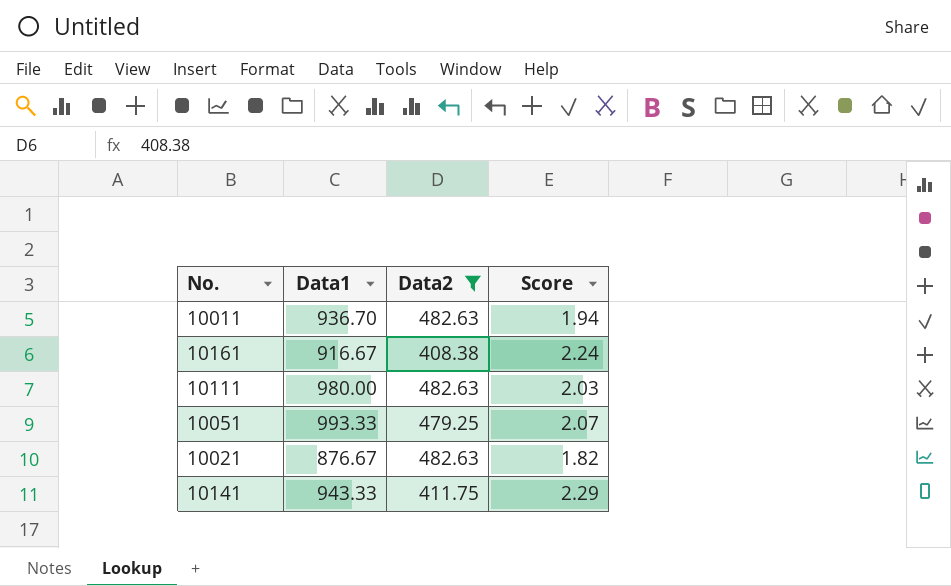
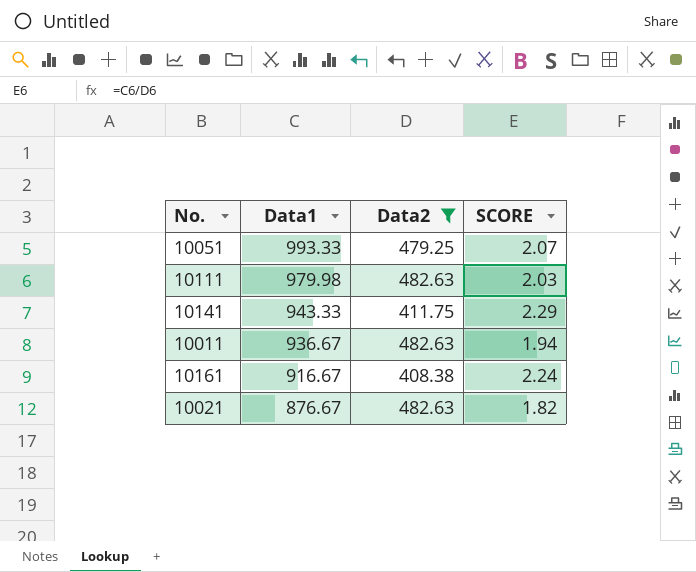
row order: none -> Data1 descending
column name: Score -> SCORE
10111 | Data1: 980.00 -> 979.98
10011 | Data1: 936.70 -> 936.67

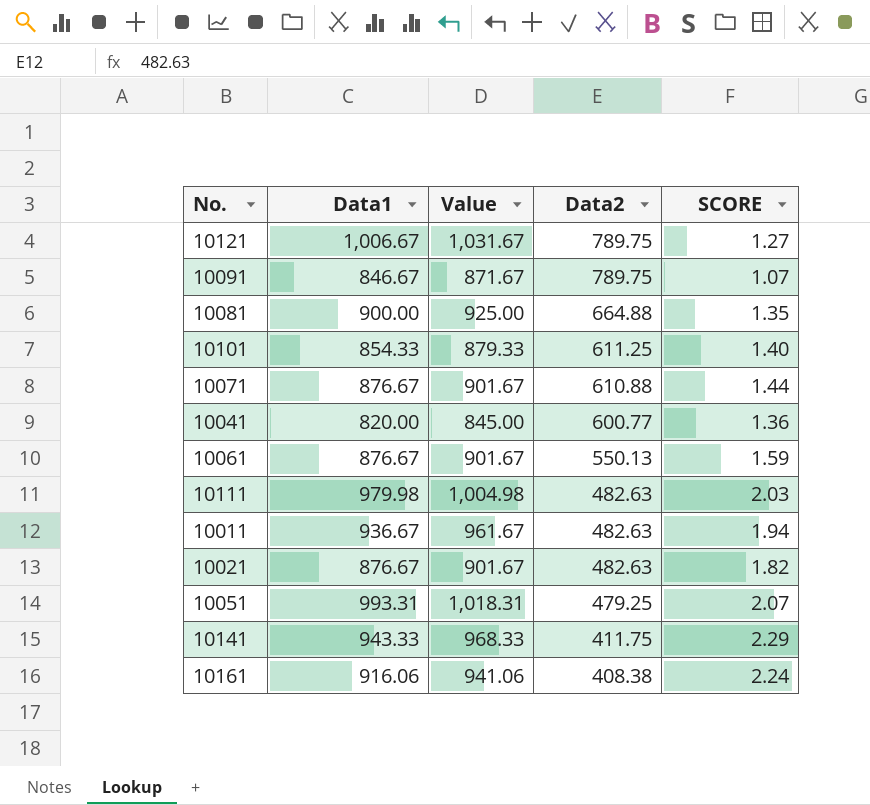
filter: Data2 <= 482.63 -> none
row order: Data1 descending -> Data2 descending
column Value | formula: none -> [Data1] + 25
10051 | Data1: 993.33 -> 993.31
10161 | Data1: 916.67 -> 916.06

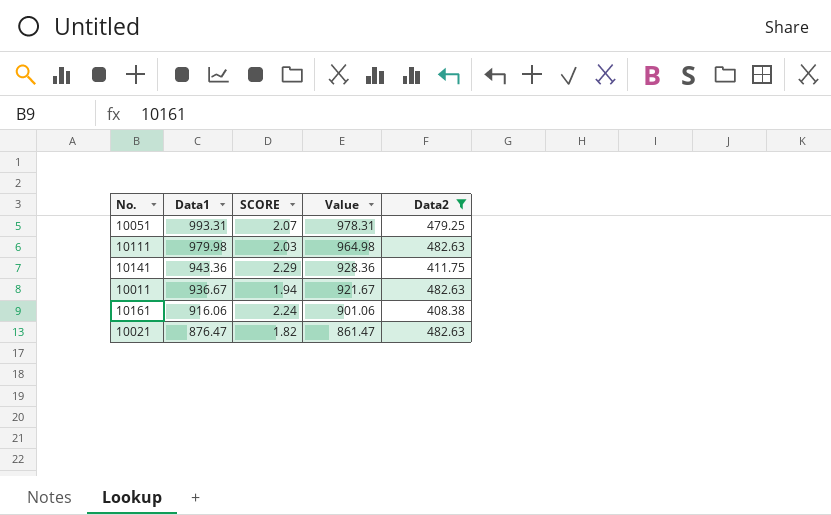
filter: none -> Data2 <= 482.63
row order: Data2 descending -> Data1 descending
column SCORE | position: 5 -> 3
column Value | formula: [Data1] + 25 -> [Data1] - 15
10141 | Data1: 943.33 -> 943.36
10021 | Data1: 876.67 -> 876.47

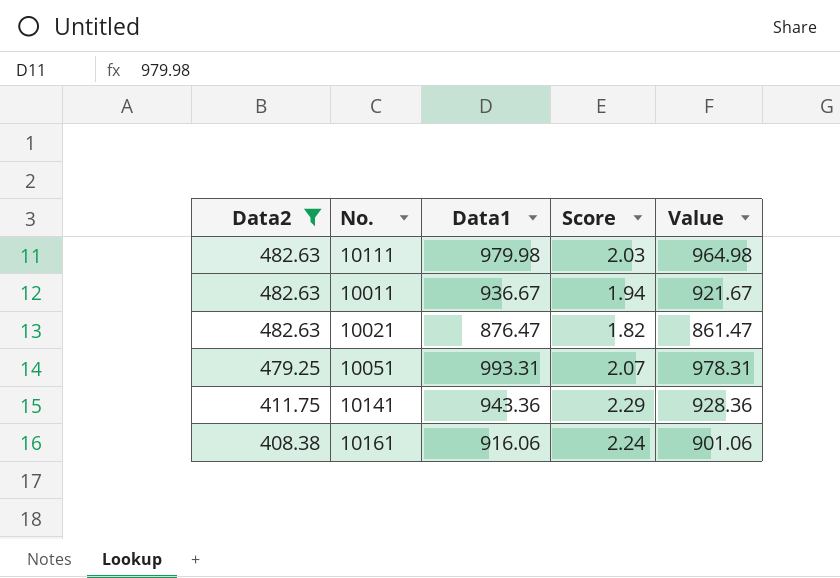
row order: Data1 descending -> Data2 descending
column Data2 | position: 5 -> 1
column name: SCORE -> Score

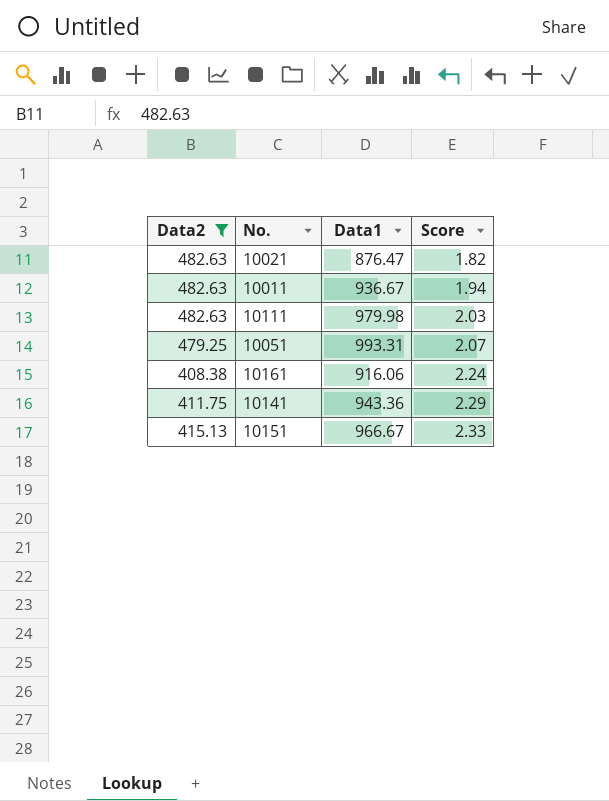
row order: Data2 descending -> Score ascending
column Value | formula: [Data1] - 15 -> none
row 10151: none -> 415.13 | 966.67 | 2.33

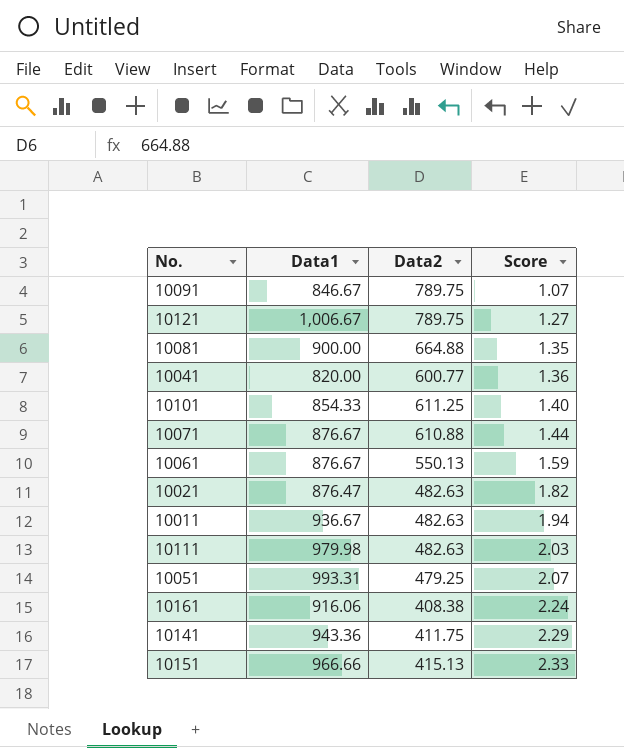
filter: Data2 <= 482.63 -> none
column Data2 | position: 1 -> 3
10151 | Data1: 966.67 -> 966.66

